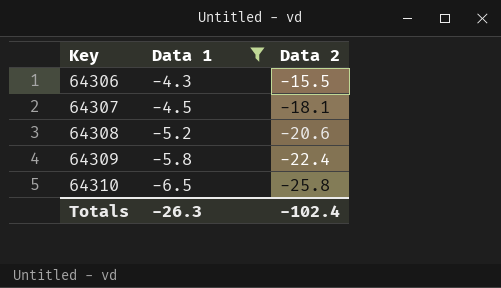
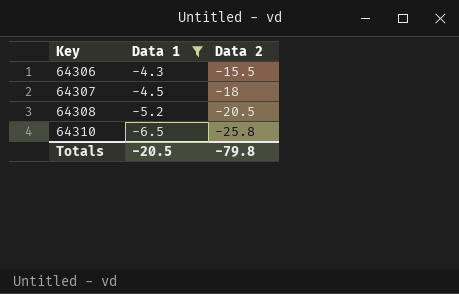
row 64309: -5.8 | -22.4 -> none
64307 | Data 2: -18.1 -> -18
64308 | Data 2: -20.6 -> -20.5
Totals | Data 1: -26.3 -> -20.5
Totals | Data 2: -102.4 -> -79.8

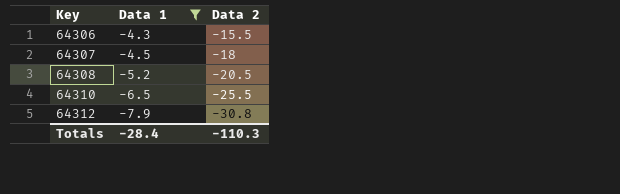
64310 | Data 2: -25.8 -> -25.5
row 64312: none -> -7.9 | -30.8
Totals | Data 1: -20.5 -> -28.4
Totals | Data 2: -79.8 -> -110.3

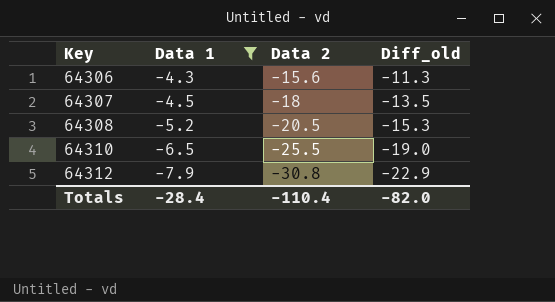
column Diff_old | formula: none -> [Data 2] - [Data 1]
64306 | Data 2: -15.5 -> -15.6
Totals | Data 2: -110.3 -> -110.4

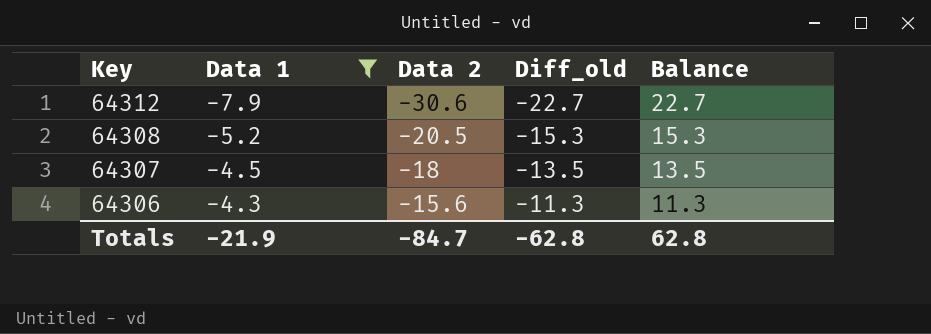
row order: Key ascending -> Key descending
column Balance | formula: none -> [Data 1] - [Data 2]
row 64310: -6.5 | -25.5 | -19.0 -> none
64312 | Data 2: -30.8 -> -30.6
64312 | Diff_old: -22.9 -> -22.7
Totals | Data 1: -28.4 -> -21.9
Totals | Data 2: -110.4 -> -84.7
Totals | Diff_old: -82.0 -> -62.8

